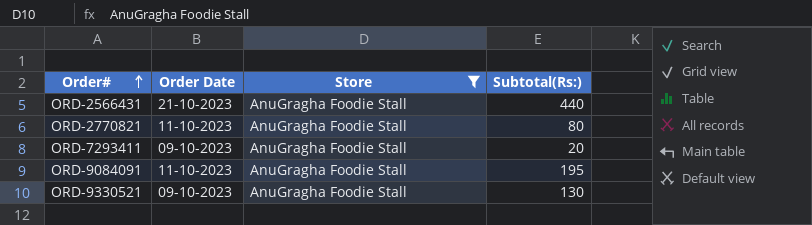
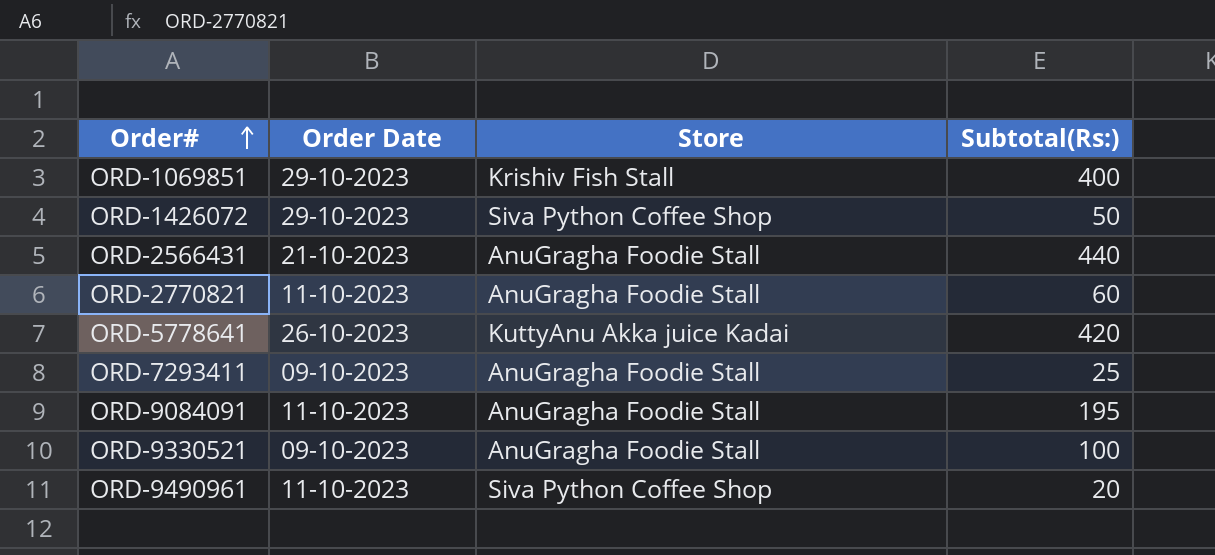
filter: Store = AnuGragha Foodie Stall -> none
ORD-2770821 | Subtotal(Rs:): 80 -> 60
ORD-7293411 | Subtotal(Rs:): 20 -> 25
ORD-9330521 | Subtotal(Rs:): 130 -> 100

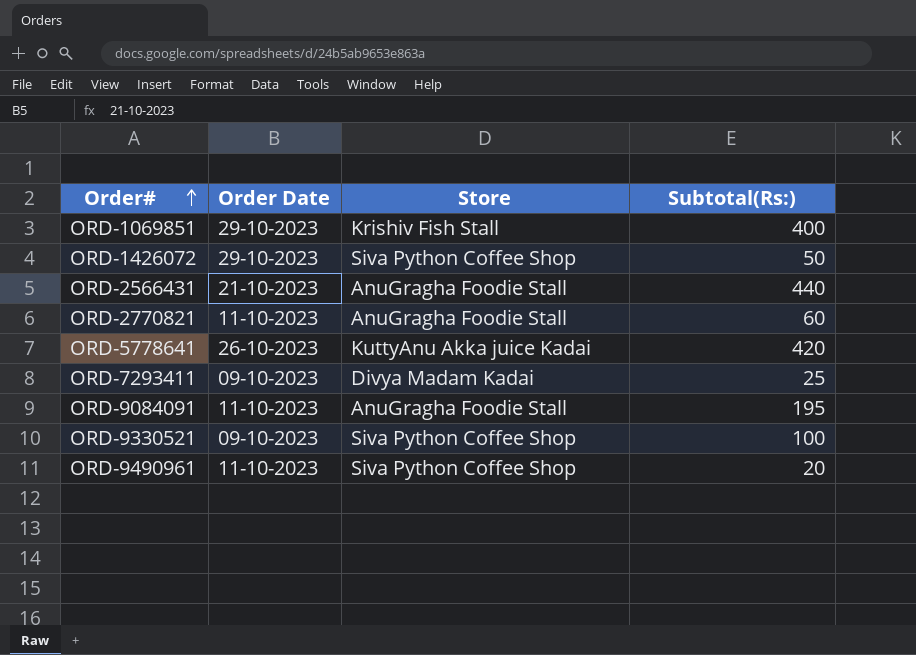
ORD-7293411 | Store: AnuGragha Foodie Stall -> Divya Madam Kadai
ORD-9330521 | Store: AnuGragha Foodie Stall -> Siva Python Coffee Shop

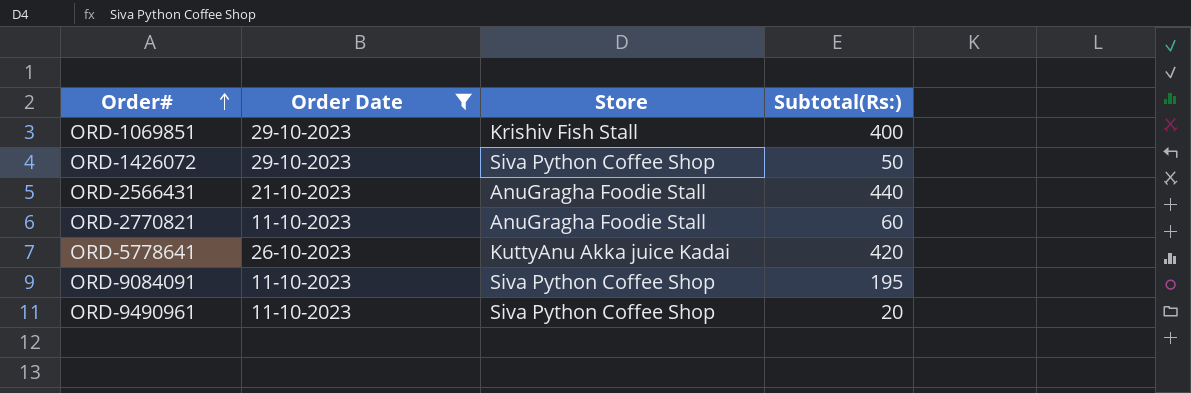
filter: none -> Order Date != 09-10-2023
ORD-9084091 | Store: AnuGragha Foodie Stall -> Siva Python Coffee Shop

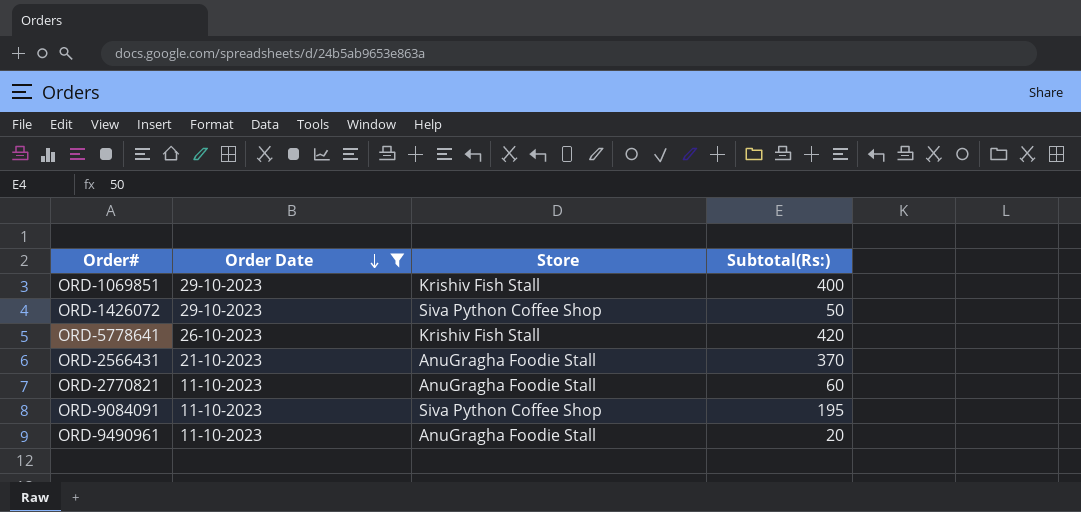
row order: Order# ascending -> Order Date descending
ORD-5778641 | Store: KuttyAnu Akka juice Kadai -> Krishiv Fish Stall
ORD-2566431 | Subtotal(Rs:): 440 -> 370
ORD-9490961 | Store: Siva Python Coffee Shop -> AnuGragha Foodie Stall

